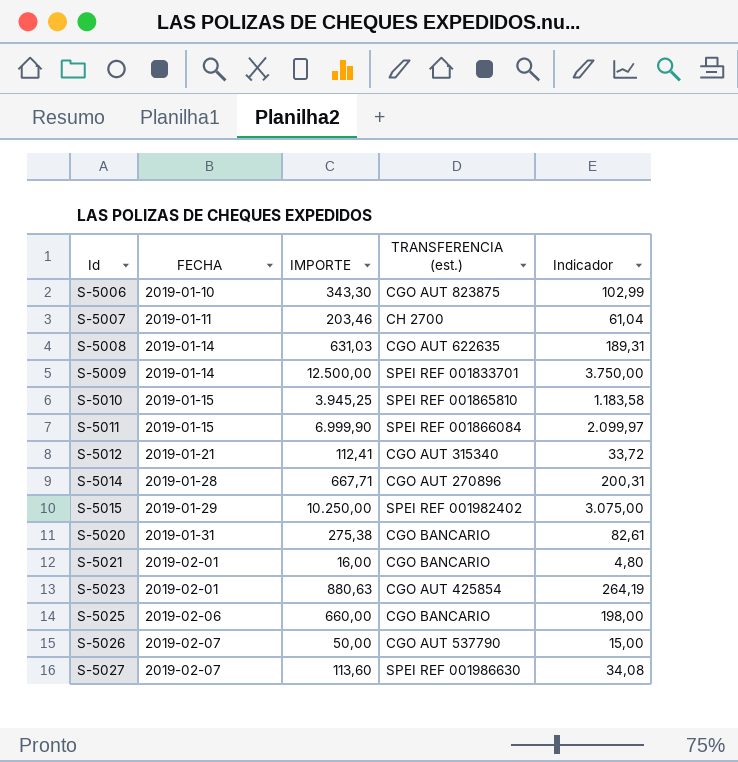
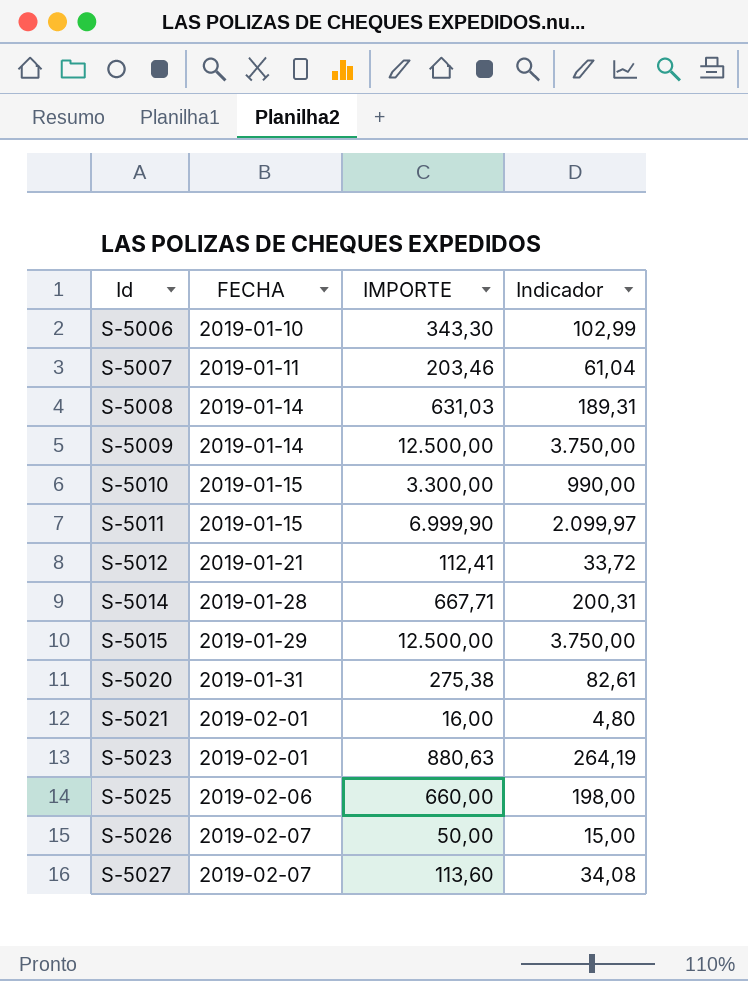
column TRANSFERENCIA (est.) | position: 4 -> none
S-5010 | IMPORTE: 3.945,25 -> 3.300,00
S-5010 | Indicador: 1.183,58 -> 990,00
S-5015 | IMPORTE: 10.250,00 -> 12.500,00
S-5015 | Indicador: 3.075,00 -> 3.750,00

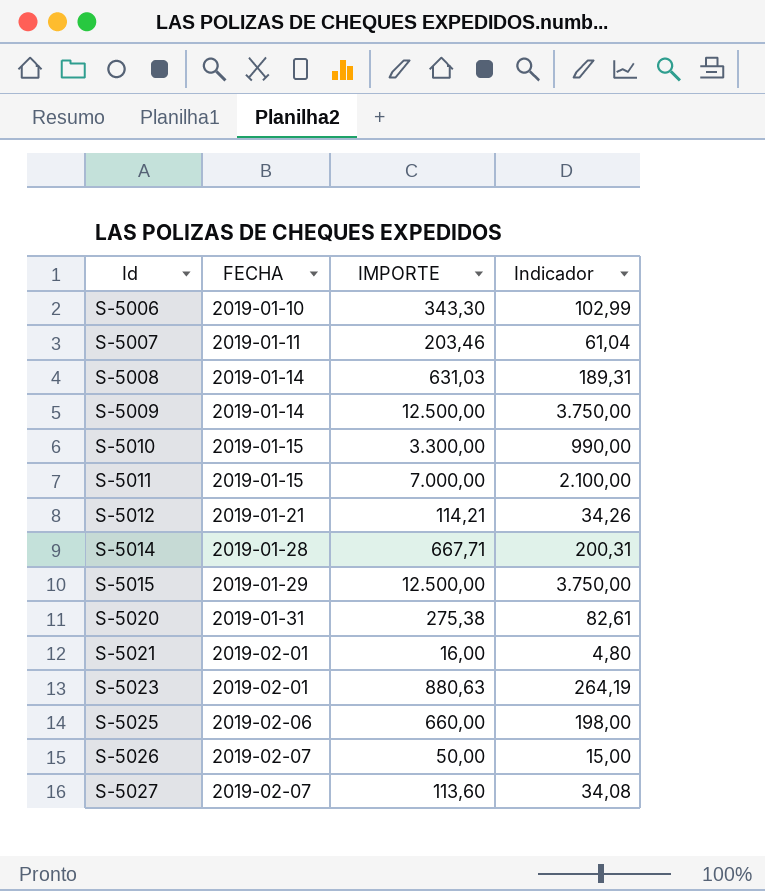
S-5011 | IMPORTE: 6.999,90 -> 7.000,00
S-5011 | Indicador: 2.099,97 -> 2.100,00
S-5012 | IMPORTE: 112,41 -> 114,21
S-5012 | Indicador: 33,72 -> 34,26

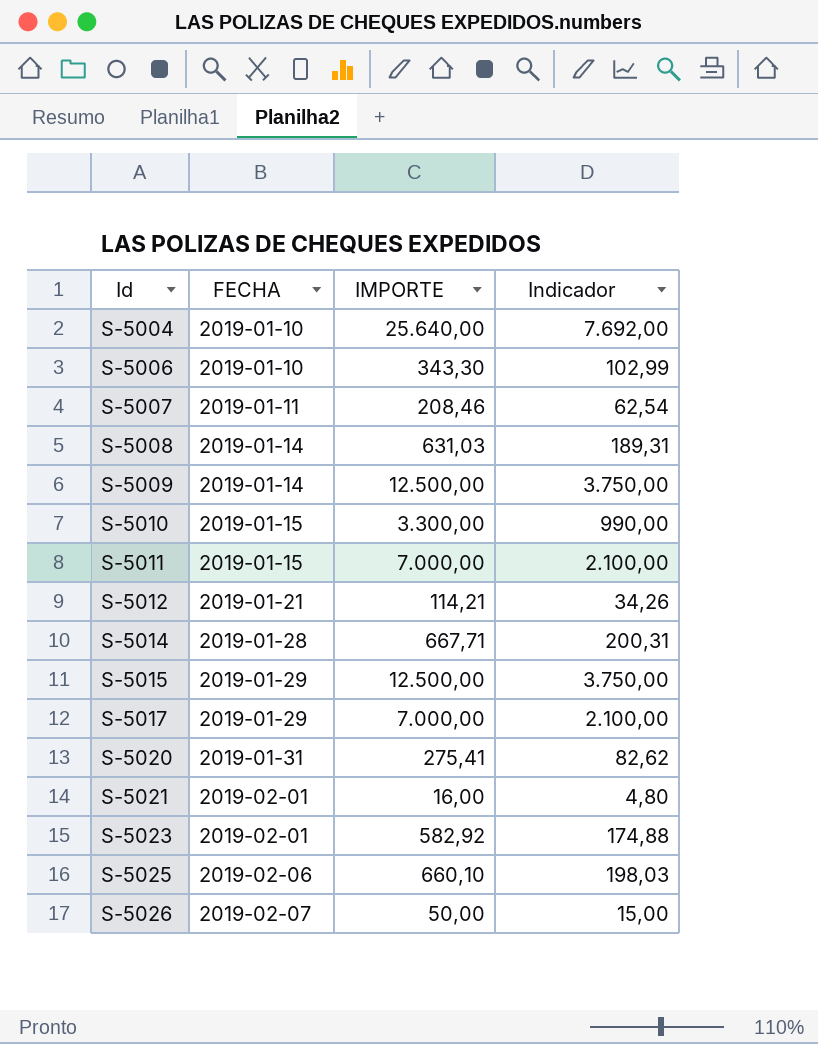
row S-5027: 2019-02-07 | 113,60 | 34,08 -> none
row S-5004: none -> 2019-01-10 | 25.640,00 | 7.692,00
S-5007 | IMPORTE: 203,46 -> 208,46
S-5007 | Indicador: 61,04 -> 62,54
row S-5017: none -> 2019-01-29 | 7.000,00 | 2.100,00
S-5020 | IMPORTE: 275,38 -> 275,41
S-5020 | Indicador: 82,61 -> 82,62
S-5023 | IMPORTE: 880,63 -> 582,92
S-5023 | Indicador: 264,19 -> 174,88
S-5025 | IMPORTE: 660,00 -> 660,10
S-5025 | Indicador: 198,00 -> 198,03

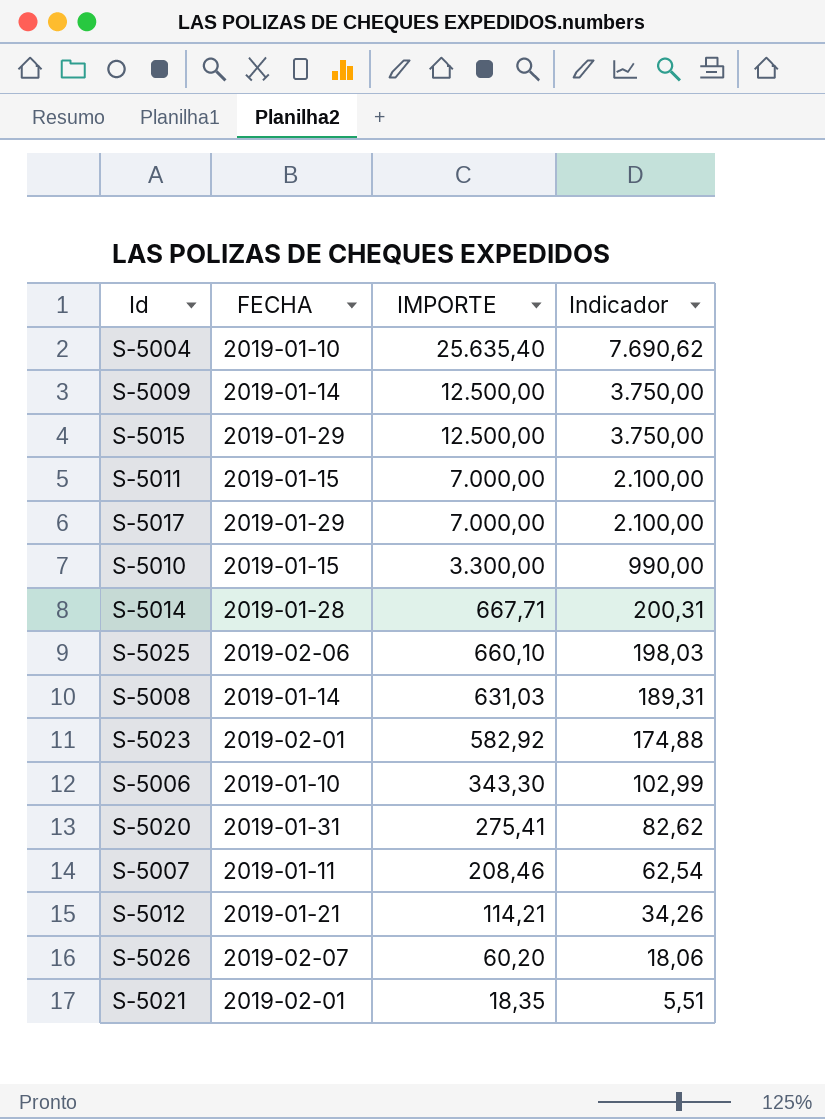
row order: Id ascending -> IMPORTE descending
S-5004 | IMPORTE: 25.640,00 -> 25.635,40
S-5004 | Indicador: 7.692,00 -> 7.690,62
S-5026 | IMPORTE: 50,00 -> 60,20
S-5026 | Indicador: 15,00 -> 18,06
S-5021 | IMPORTE: 16,00 -> 18,35
S-5021 | Indicador: 4,80 -> 5,51

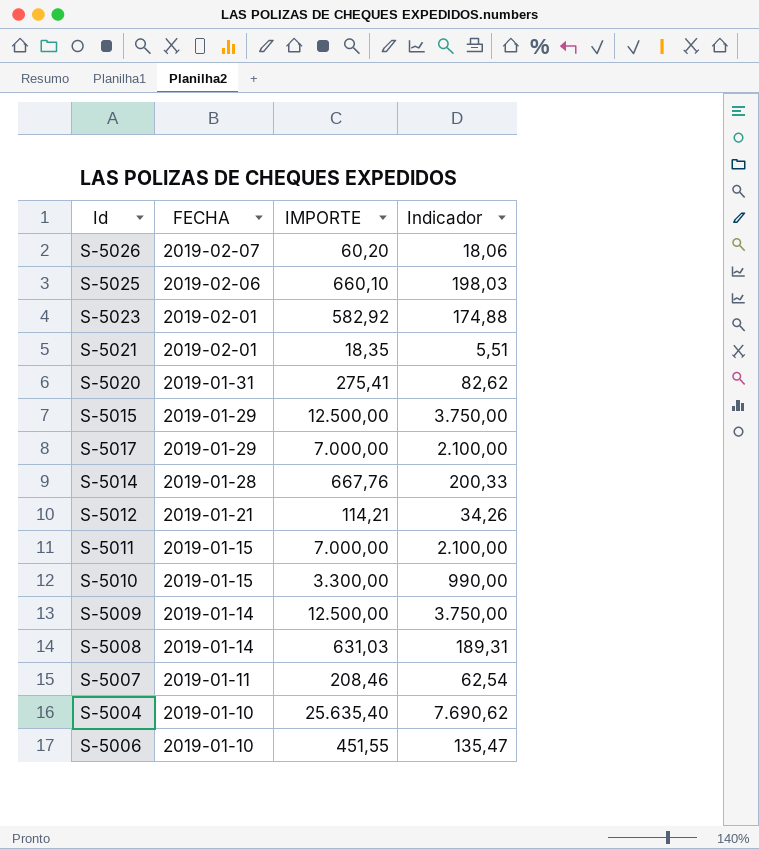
row order: IMPORTE descending -> FECHA descending
S-5014 | IMPORTE: 667,71 -> 667,76
S-5014 | Indicador: 200,31 -> 200,33
S-5006 | IMPORTE: 343,30 -> 451,55
S-5006 | Indicador: 102,99 -> 135,47

